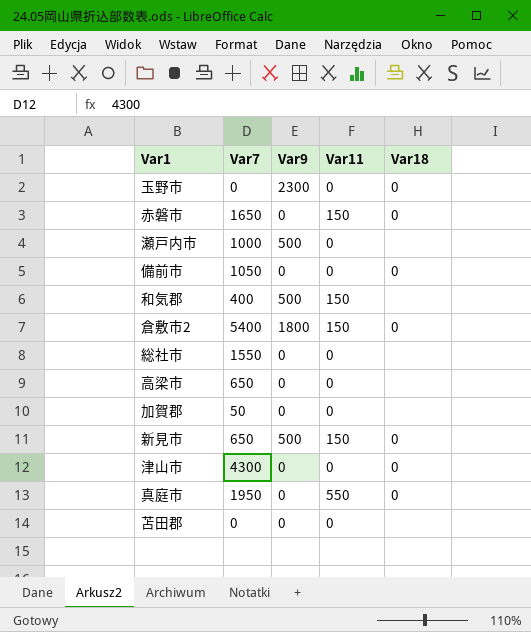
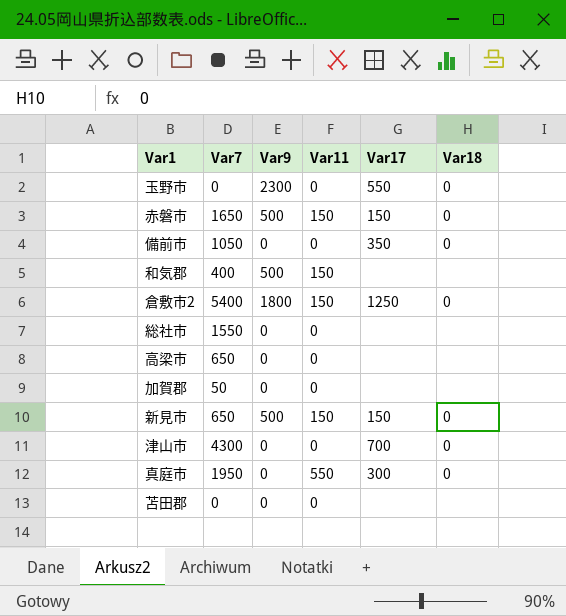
column Var17 | position: none -> 5
row 瀬戸内市: 1000 | 500 | 0 | none -> none
赤磐市 | Var9: 0 -> 500

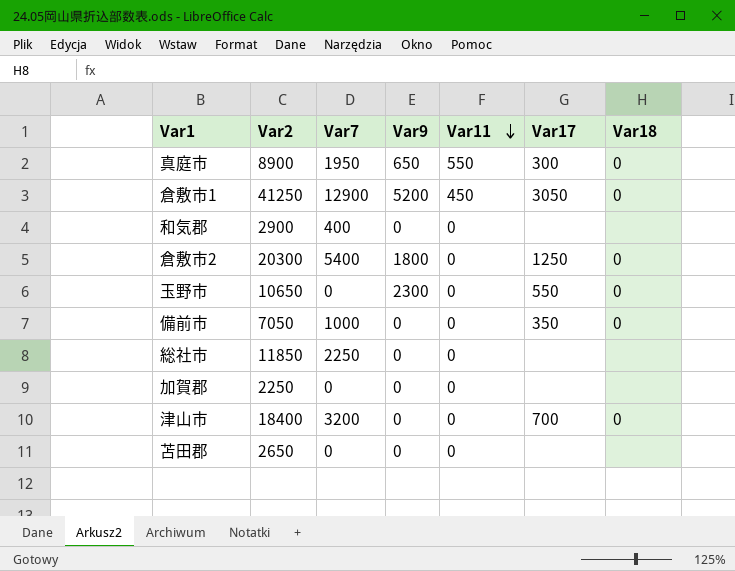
row order: none -> Var11 descending
column Var2 | position: none -> 2
row 赤磐市: 1650 | 500 | 150 | 150 | 0 -> none
row 高梁市: 650 | 0 | 0 | none | none -> none
row 新見市: 650 | 500 | 150 | 150 | 0 -> none
真庭市 | Var9: 0 -> 650
row 倉敷市1: none -> 41250 | 12900 | 5200 | 450 | 3050 | 0
和気郡 | Var9: 500 -> 0
和気郡 | Var11: 150 -> 0
倉敷市2 | Var11: 150 -> 0
備前市 | Var7: 1050 -> 1000
総社市 | Var7: 1550 -> 2250
加賀郡 | Var7: 50 -> 0
津山市 | Var7: 4300 -> 3200

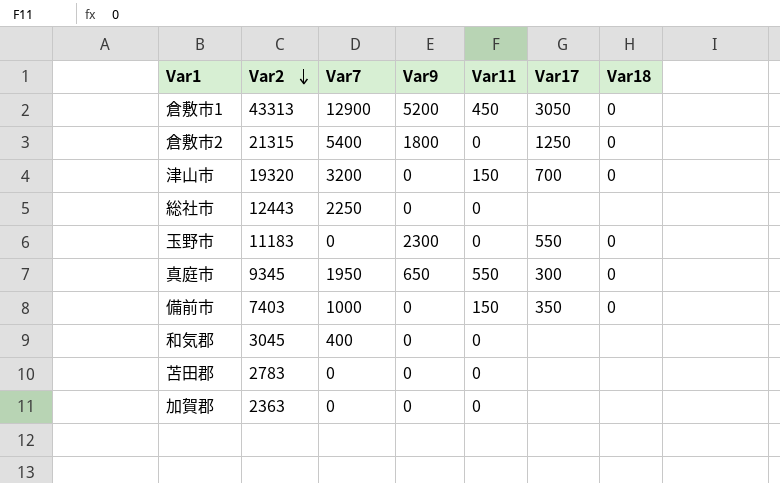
row order: Var11 descending -> Var2 descending
倉敷市1 | Var2: 41250 -> 43313
倉敷市2 | Var2: 20300 -> 21315
津山市 | Var2: 18400 -> 19320
津山市 | Var11: 0 -> 150
総社市 | Var2: 11850 -> 12443
玉野市 | Var2: 10650 -> 11183
真庭市 | Var2: 8900 -> 9345
備前市 | Var2: 7050 -> 7403
備前市 | Var11: 0 -> 150
和気郡 | Var2: 2900 -> 3045
苫田郡 | Var2: 2650 -> 2783
加賀郡 | Var2: 2250 -> 2363

